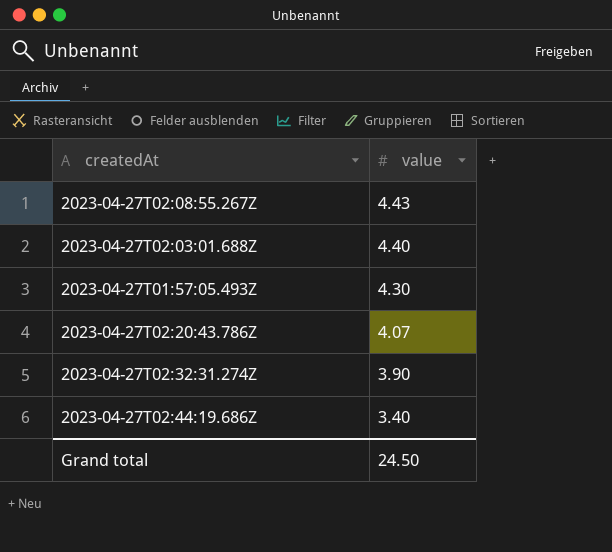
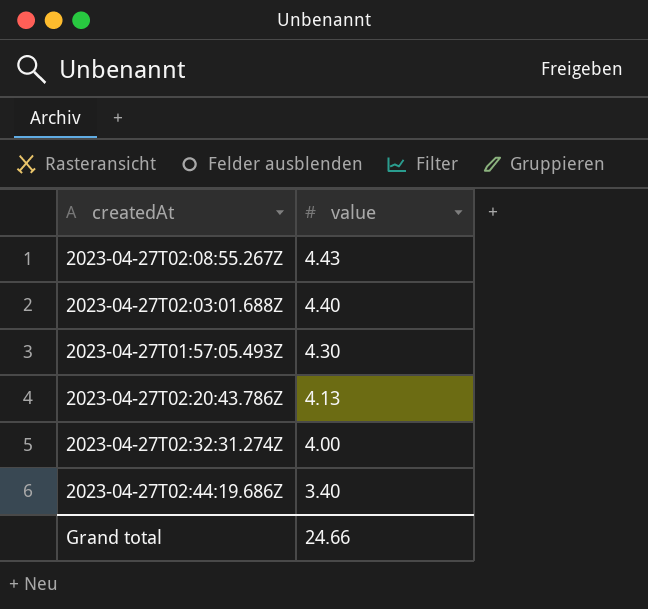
2023-04-27T02:20:43.786Z | value: 4.07 -> 4.13
2023-04-27T02:32:31.274Z | value: 3.90 -> 4.00
Grand total | value: 24.50 -> 24.66

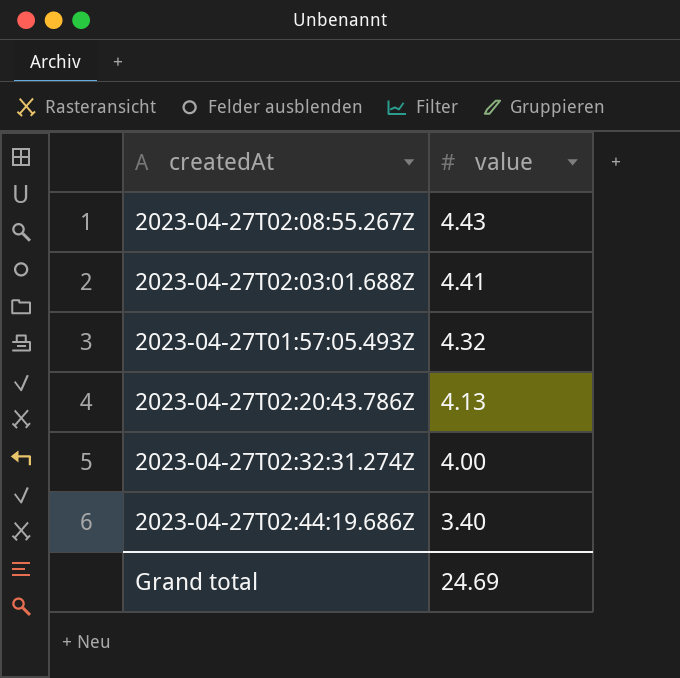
2023-04-27T02:03:01.688Z | value: 4.40 -> 4.41
2023-04-27T01:57:05.493Z | value: 4.30 -> 4.32
Grand total | value: 24.66 -> 24.69

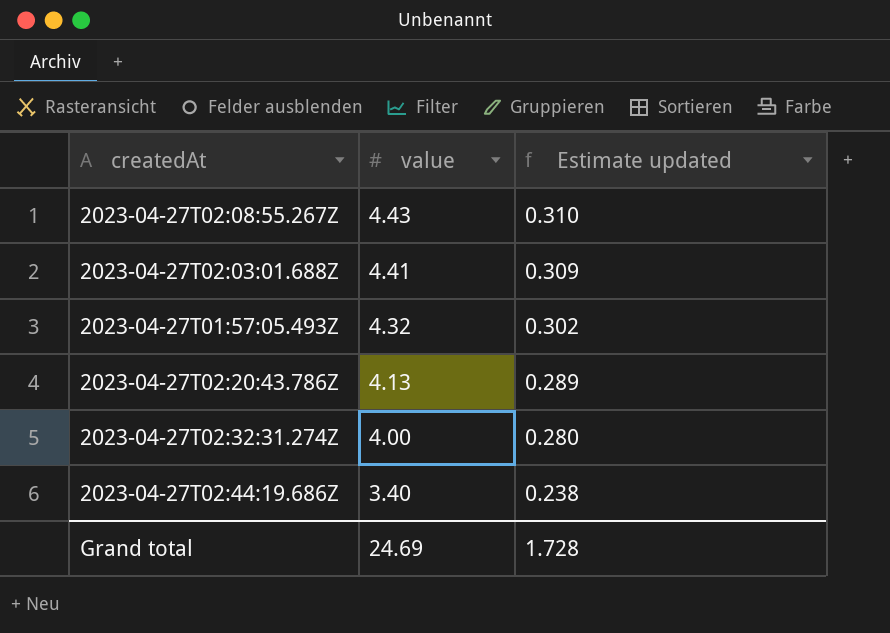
column Estimate updated | formula: none -> [value] * 0.07

